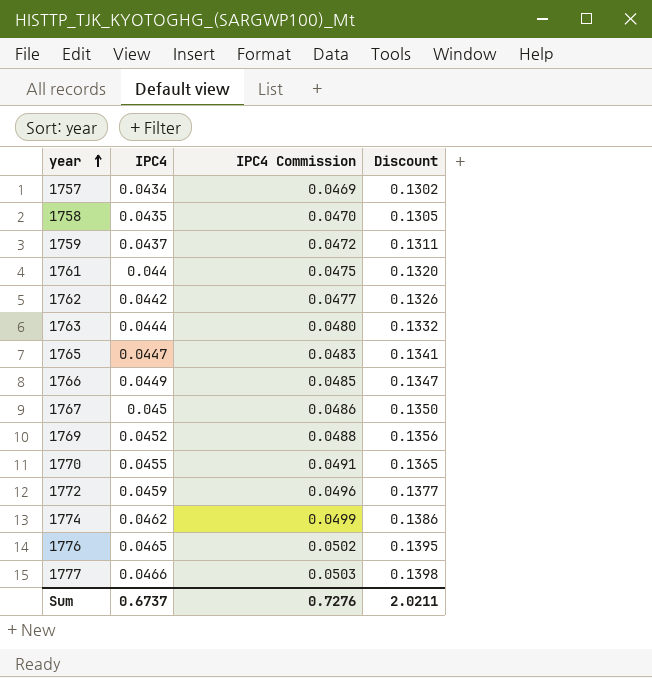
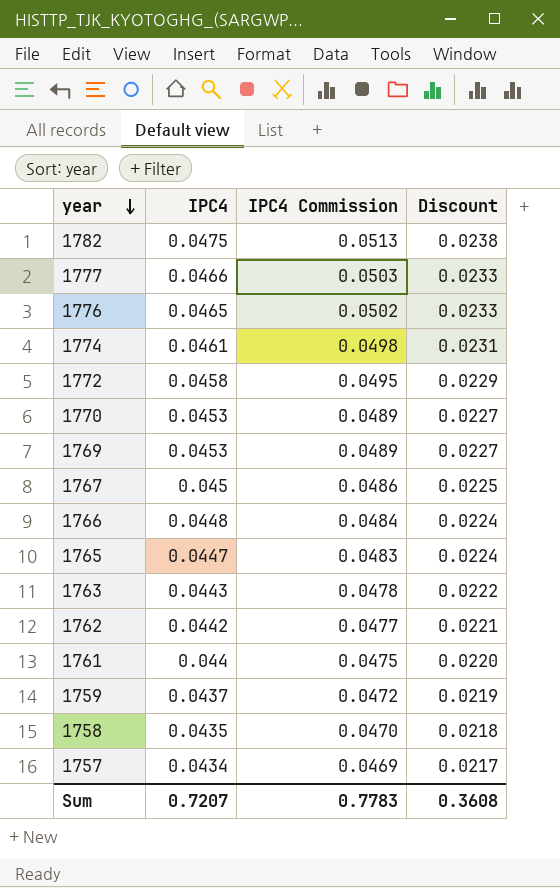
row order: year ascending -> year descending
column Discount | formula: [IPC4] * 3 -> [IPC4] * 0.5
row 1782: none -> 0.0475 | 0.0513 | 0.0238
1774 | IPC4: 0.0462 -> 0.0461
1774 | IPC4 Commission: 0.0499 -> 0.0498
1772 | IPC4: 0.0459 -> 0.0458
1772 | IPC4 Commission: 0.0496 -> 0.0495
1770 | IPC4: 0.0455 -> 0.0453
1770 | IPC4 Commission: 0.0491 -> 0.0489
1769 | IPC4: 0.0452 -> 0.0453
1769 | IPC4 Commission: 0.0488 -> 0.0489
1766 | IPC4: 0.0449 -> 0.0448
1766 | IPC4 Commission: 0.0485 -> 0.0484
1763 | IPC4: 0.0444 -> 0.0443
1763 | IPC4 Commission: 0.0480 -> 0.0478
Sum | IPC4: 0.6737 -> 0.7207
Sum | IPC4 Commission: 0.7276 -> 0.7783
Sum | Discount: 2.0211 -> 0.3608

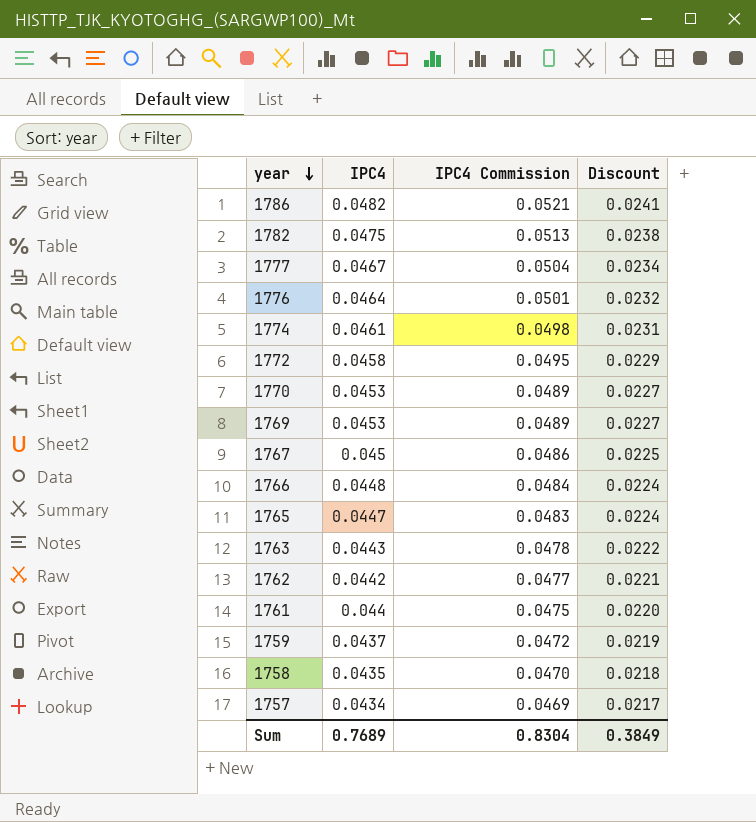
row 1786: none -> 0.0482 | 0.0521 | 0.0241
1777 | IPC4: 0.0466 -> 0.0467
1777 | IPC4 Commission: 0.0503 -> 0.0504
1777 | Discount: 0.0233 -> 0.0234
1776 | IPC4: 0.0465 -> 0.0464
1776 | IPC4 Commission: 0.0502 -> 0.0501
1776 | Discount: 0.0233 -> 0.0232
Sum | IPC4: 0.7207 -> 0.7689
Sum | IPC4 Commission: 0.7783 -> 0.8304
Sum | Discount: 0.3608 -> 0.3849

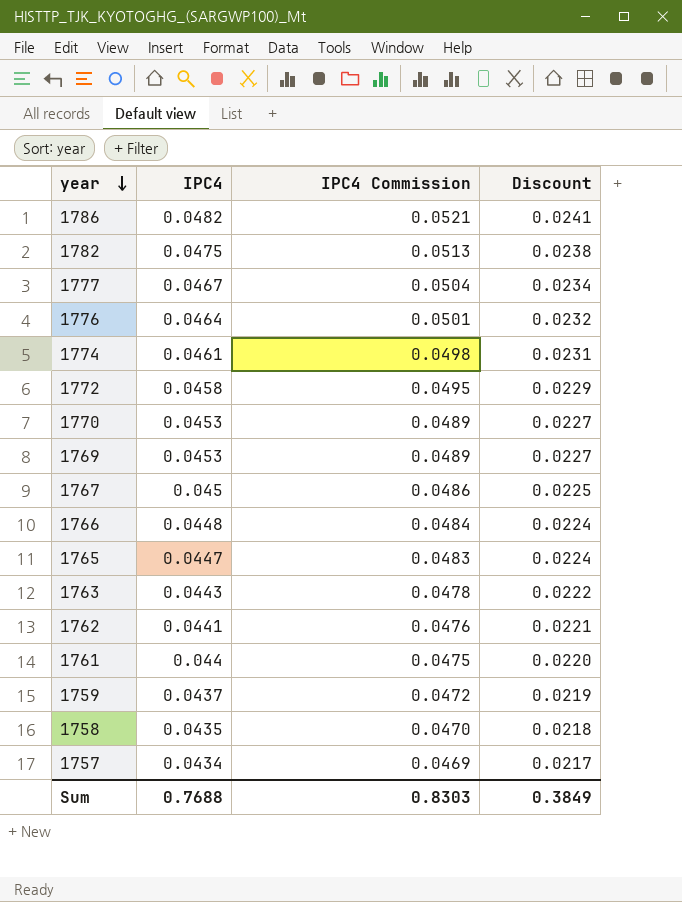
1762 | IPC4: 0.0442 -> 0.0441
1762 | IPC4 Commission: 0.0477 -> 0.0476
Sum | IPC4: 0.7689 -> 0.7688
Sum | IPC4 Commission: 0.8304 -> 0.8303

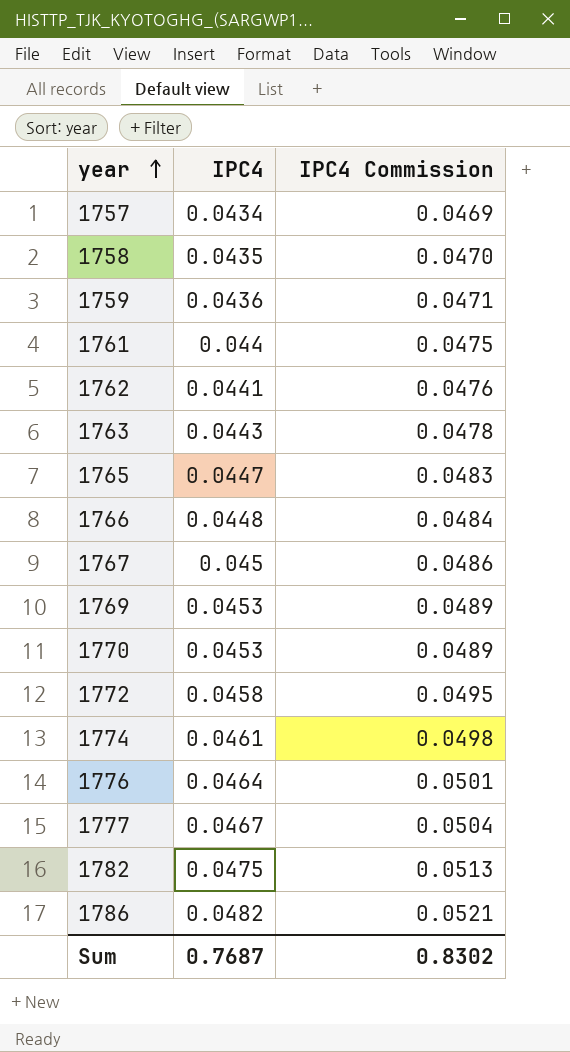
row order: year descending -> year ascending
column Discount | formula: [IPC4] * 0.5 -> none
1759 | IPC4: 0.0437 -> 0.0436
1759 | IPC4 Commission: 0.0472 -> 0.0471
Sum | IPC4: 0.7688 -> 0.7687
Sum | IPC4 Commission: 0.8303 -> 0.8302

